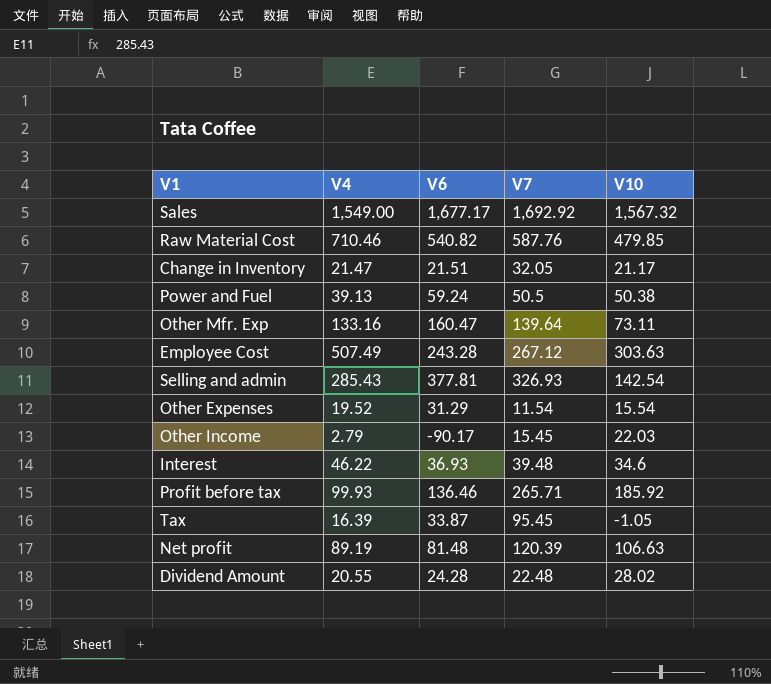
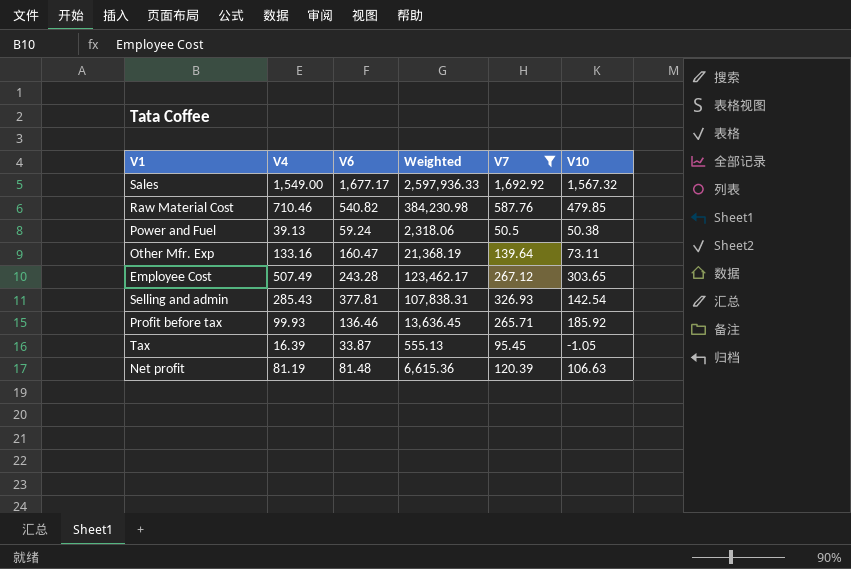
filter: none -> V7 >= 50.5
column Weighted | formula: none -> [V4] * [V6]
Employee Cost | V10: 303.63 -> 303.65
Net profit | V4: 89.19 -> 81.19

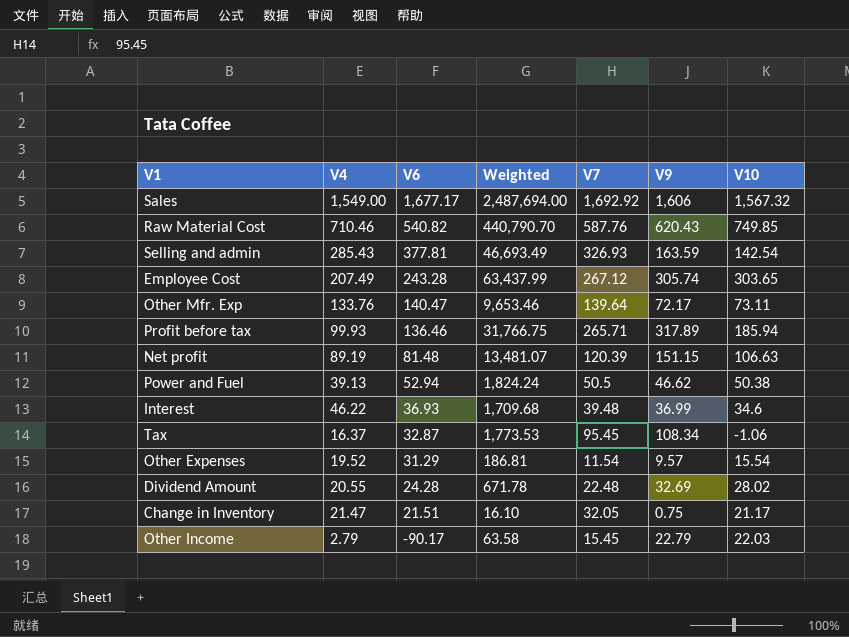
filter: V7 >= 50.5 -> none
row order: none -> V6 descending
column Weighted | formula: [V4] * [V6] -> [V4] * [V9]
column V9 | position: none -> 6
Raw Material Cost | V10: 479.85 -> 749.85
Employee Cost | V4: 507.49 -> 207.49
Other Mfr. Exp | V4: 133.16 -> 133.76
Other Mfr. Exp | V6: 160.47 -> 140.47
Profit before tax | V10: 185.92 -> 185.94
Net profit | V4: 81.19 -> 89.19
Power and Fuel | V6: 59.24 -> 52.94
Tax | V4: 16.39 -> 16.37
Tax | V6: 33.87 -> 32.87
Tax | V10: -1.05 -> -1.06

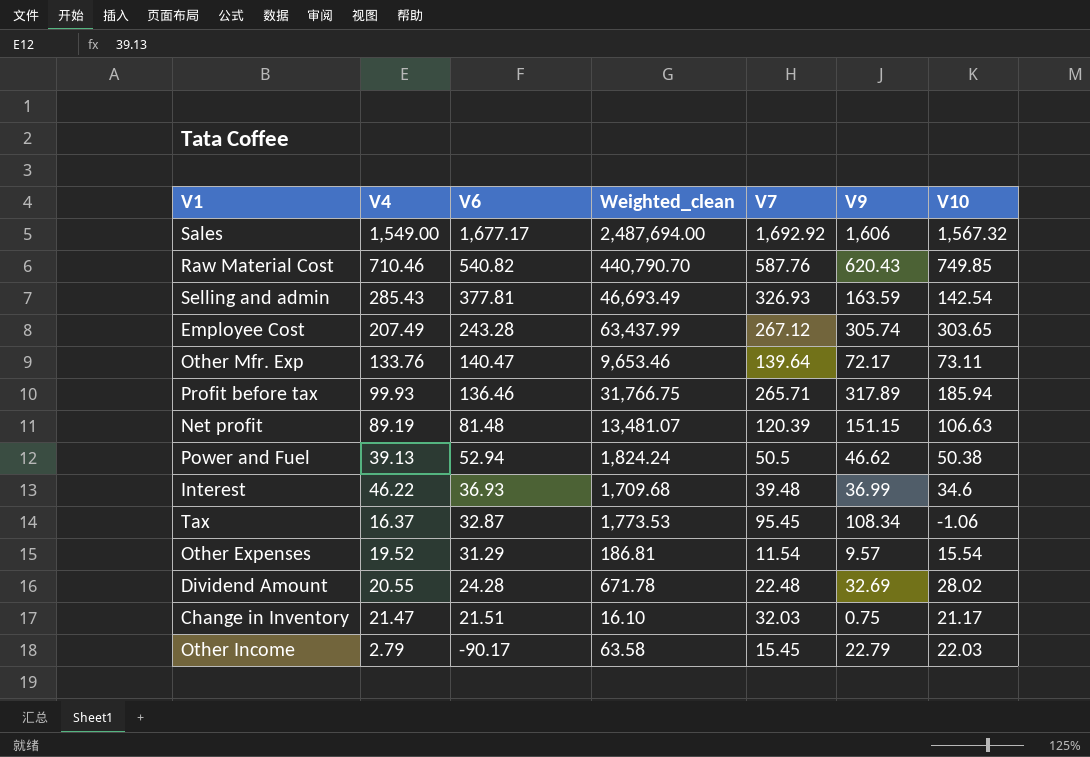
column name: Weighted -> Weighted_clean
Change in Inventory | V7: 32.05 -> 32.03

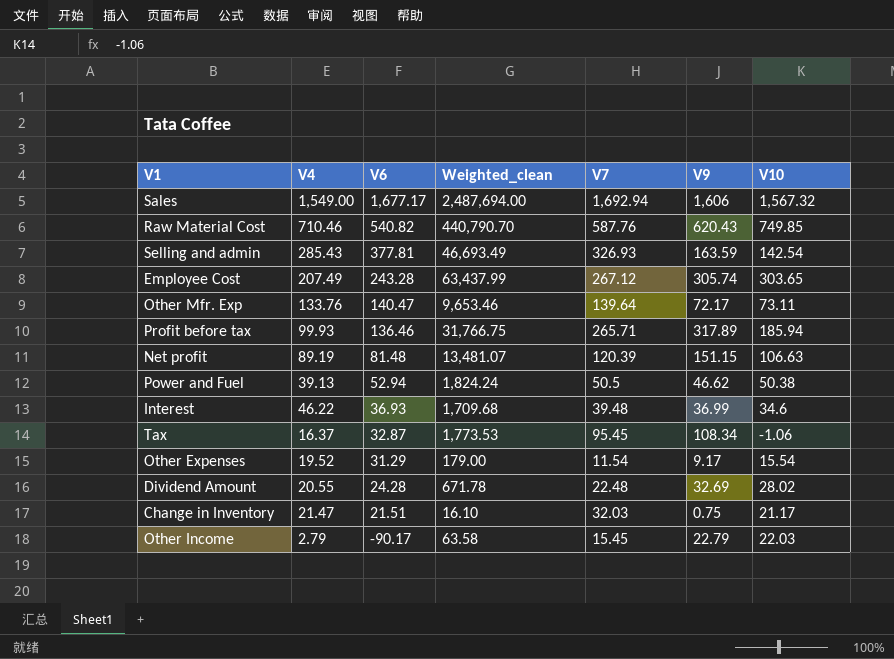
Sales | V7: 1,692.92 -> 1,692.94
Other Expenses | Weighted_clean: 186.81 -> 179.00
Other Expenses | V9: 9.57 -> 9.17

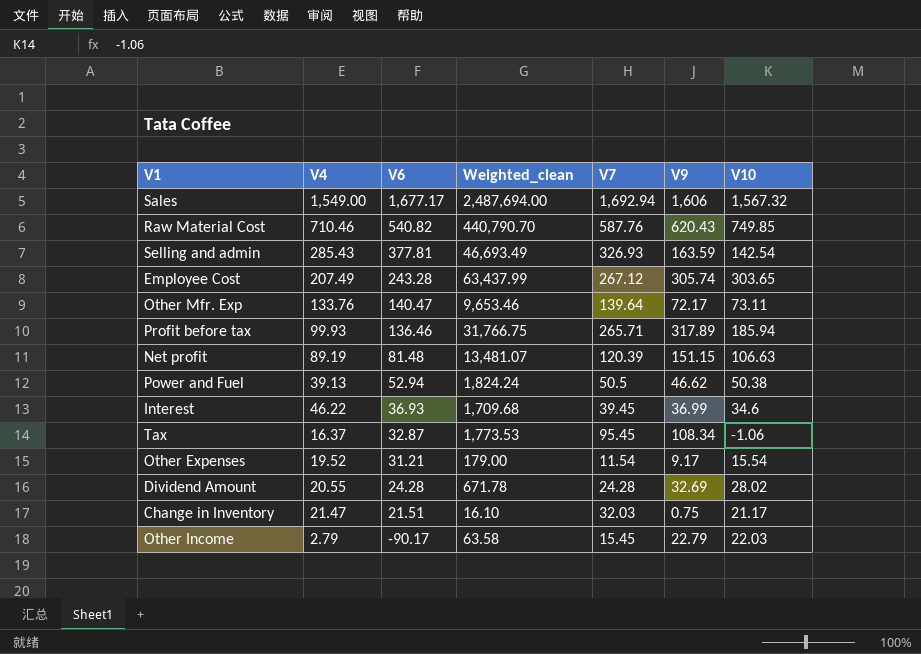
Interest | V7: 39.48 -> 39.45
Other Expenses | V6: 31.29 -> 31.21
Dividend Amount | V7: 22.48 -> 24.28

